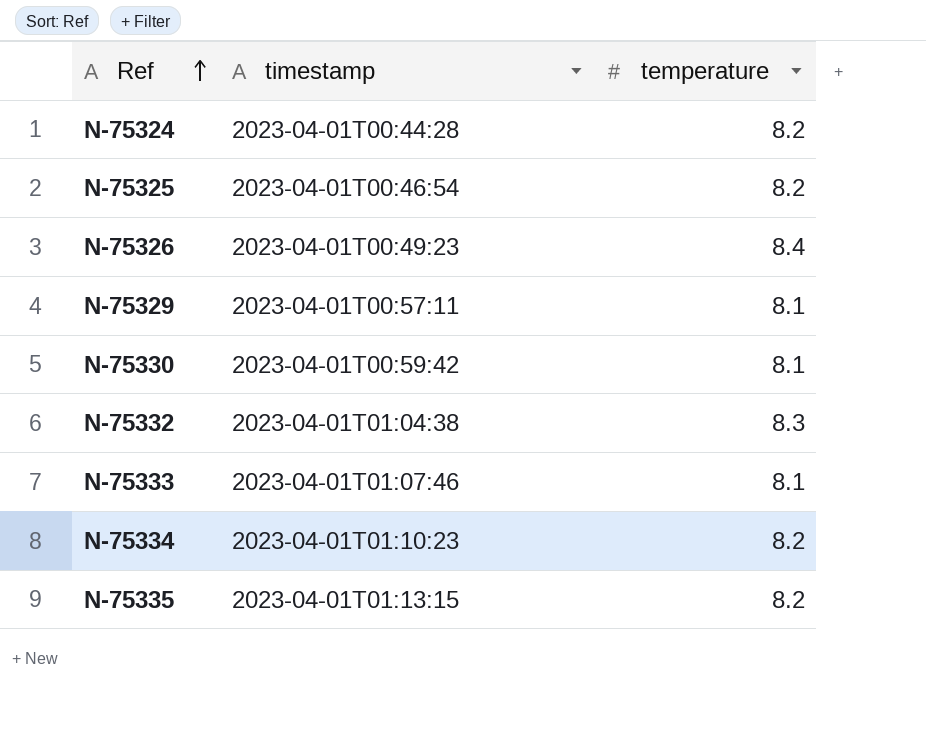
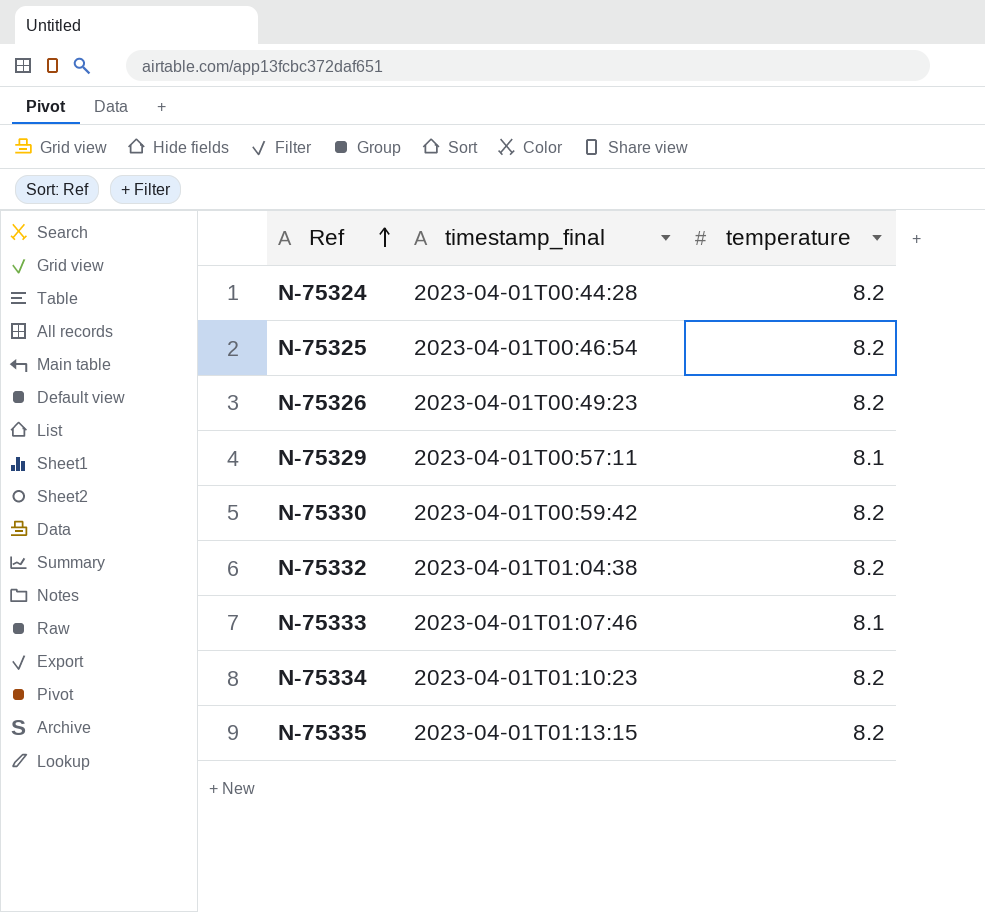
column name: timestamp -> timestamp_final
N-75326 | temperature: 8.4 -> 8.2
N-75330 | temperature: 8.1 -> 8.2
N-75332 | temperature: 8.3 -> 8.2

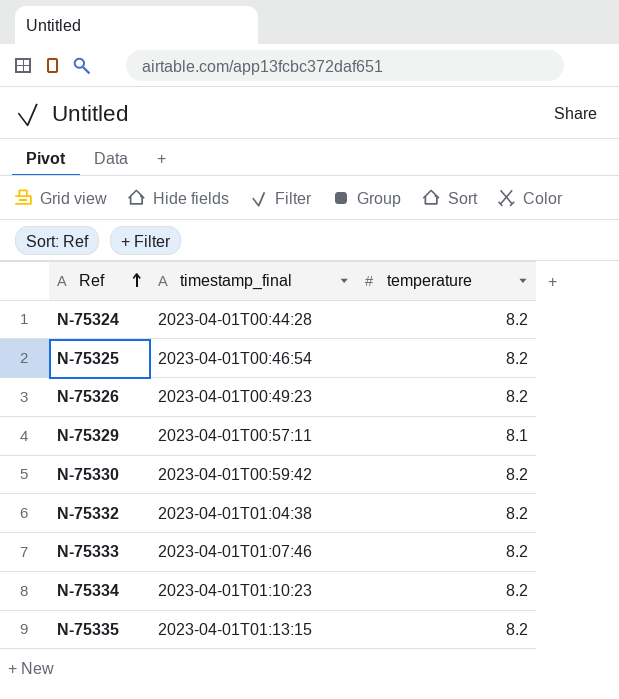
N-75333 | temperature: 8.1 -> 8.2

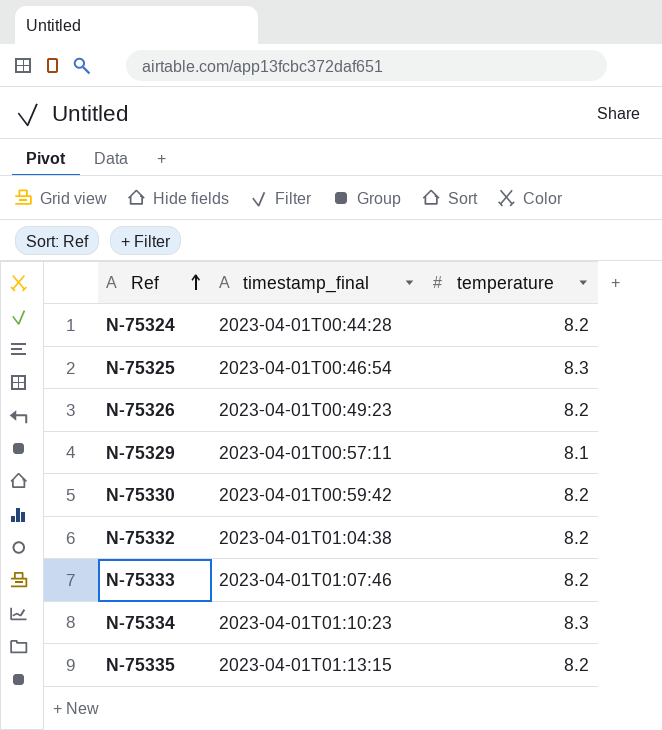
N-75325 | temperature: 8.2 -> 8.3
N-75334 | temperature: 8.2 -> 8.3

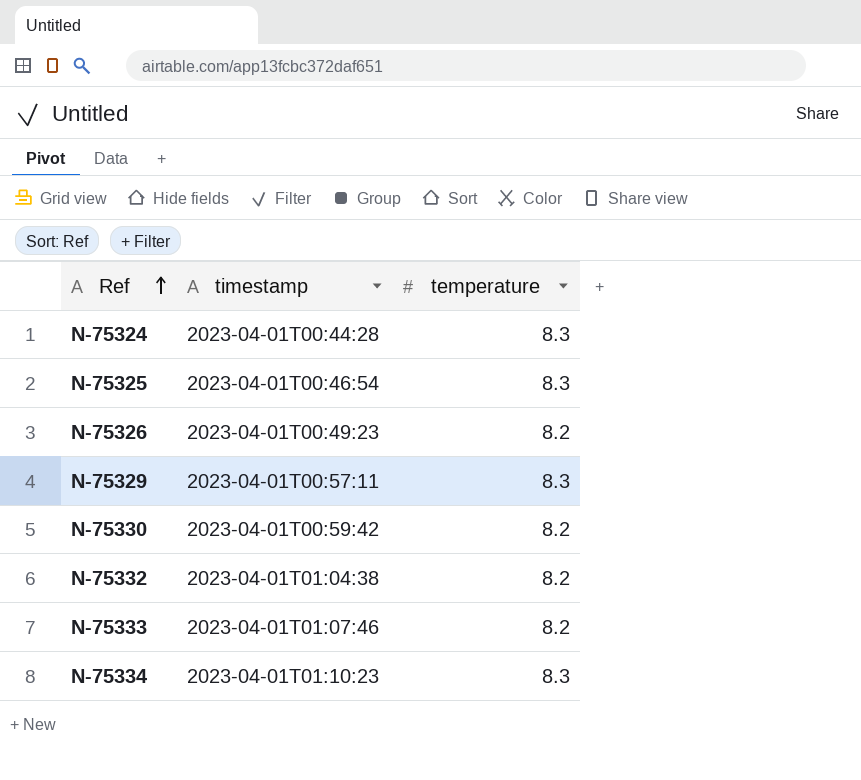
column name: timestamp_final -> timestamp
row N-75335: 2023-04-01T01:13:15 | 8.2 -> none
N-75324 | temperature: 8.2 -> 8.3
N-75329 | temperature: 8.1 -> 8.3

